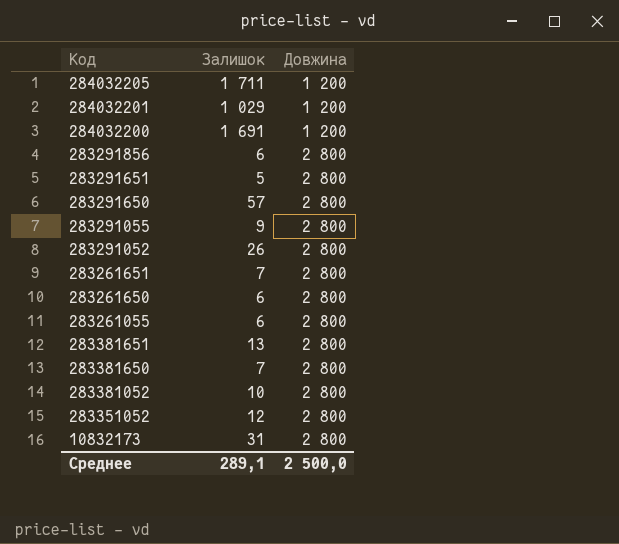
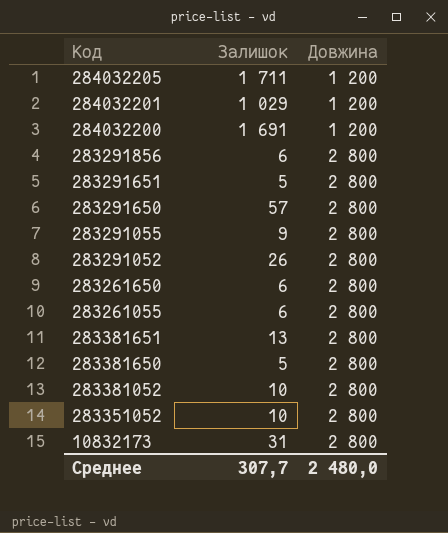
row 283261651: 7 | 2 800 -> none
283381650 | Залишок: 7 -> 5
283351052 | Залишок: 12 -> 10
Среднее | Залишок: 289,1 -> 307,7
Среднее | Довжина: 2 500,0 -> 2 480,0

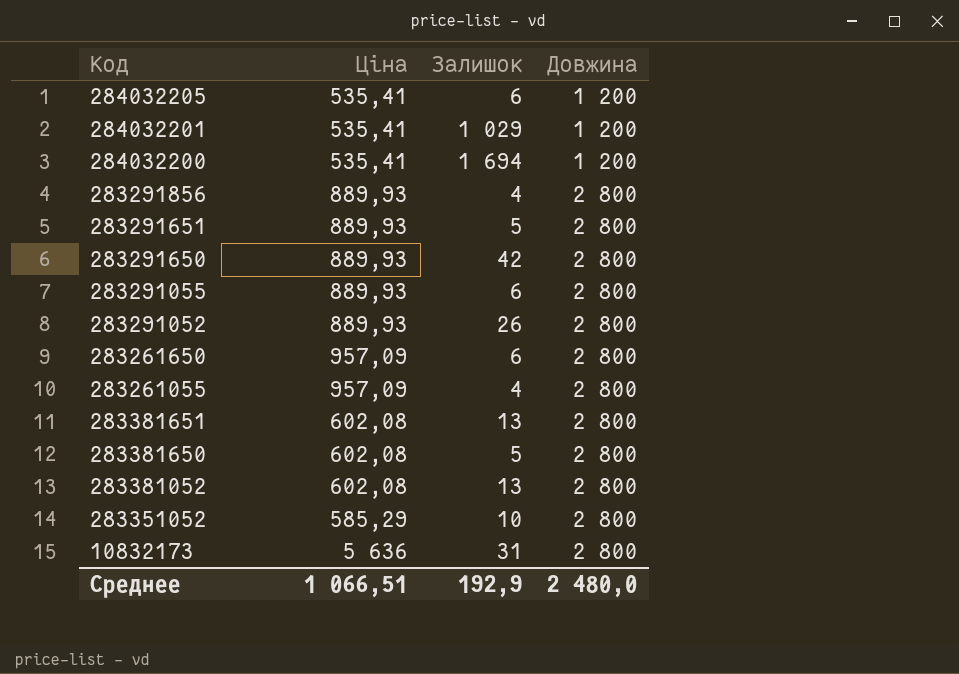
column Ціна | position: none -> 2
284032205 | Залишок: 1 711 -> 6
284032200 | Залишок: 1 691 -> 1 694
283291856 | Залишок: 6 -> 4
283291650 | Залишок: 57 -> 42
283291055 | Залишок: 9 -> 6
283261055 | Залишок: 6 -> 4
283381052 | Залишок: 10 -> 13
Среднее | Залишок: 307,7 -> 192,9

